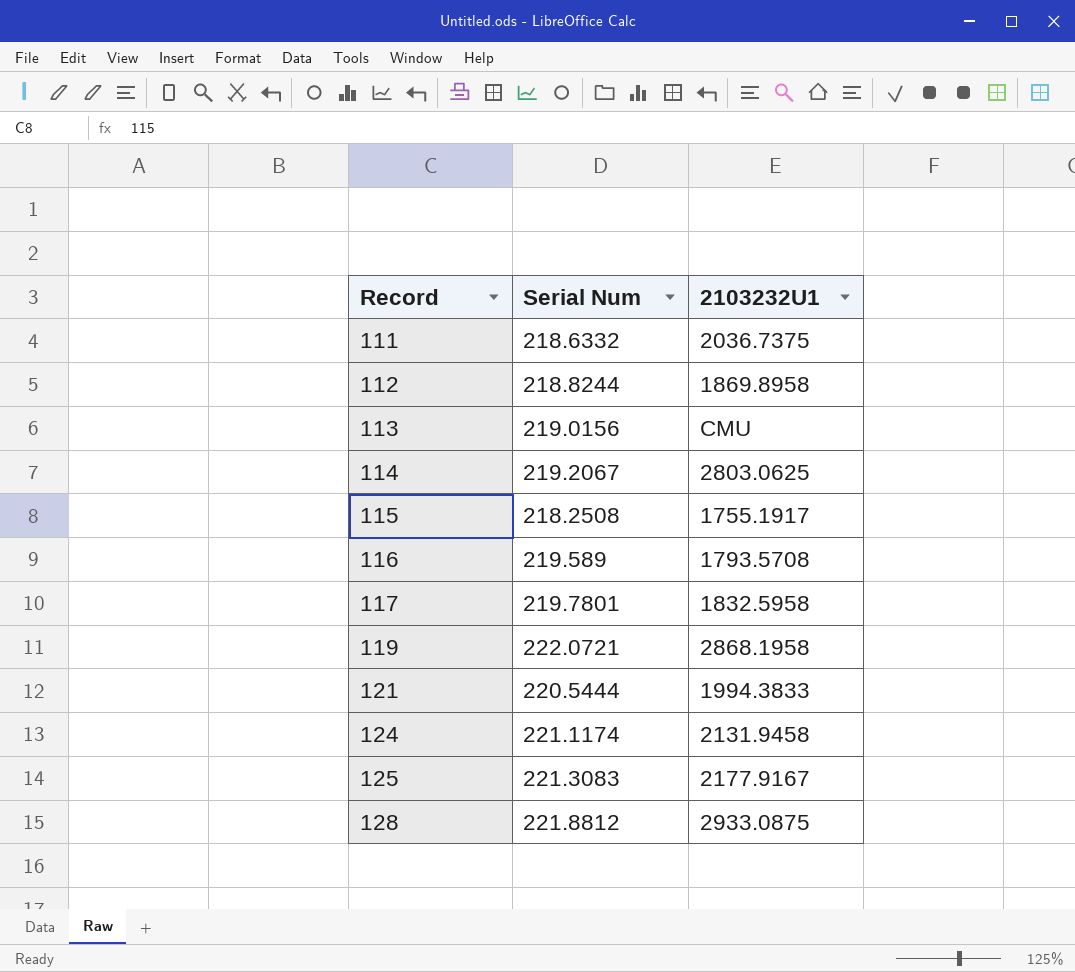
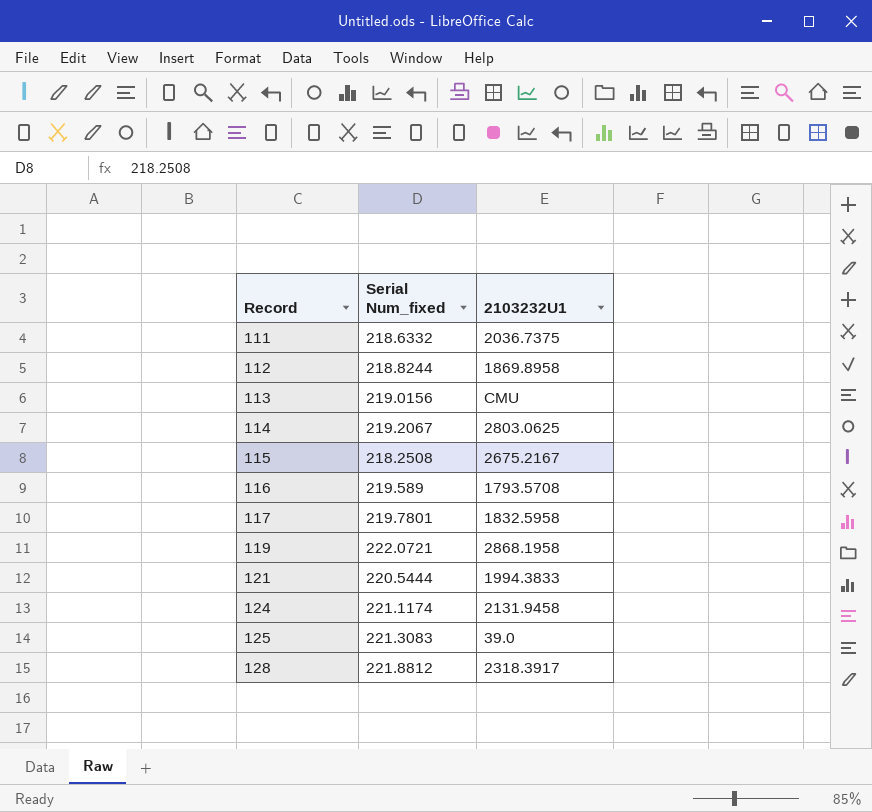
column name: Serial Num -> Serial Num_fixed
115 | 2103232U1: 1755.1917 -> 2675.2167
125 | 2103232U1: 2177.9167 -> 39.0
128 | 2103232U1: 2933.0875 -> 2318.3917

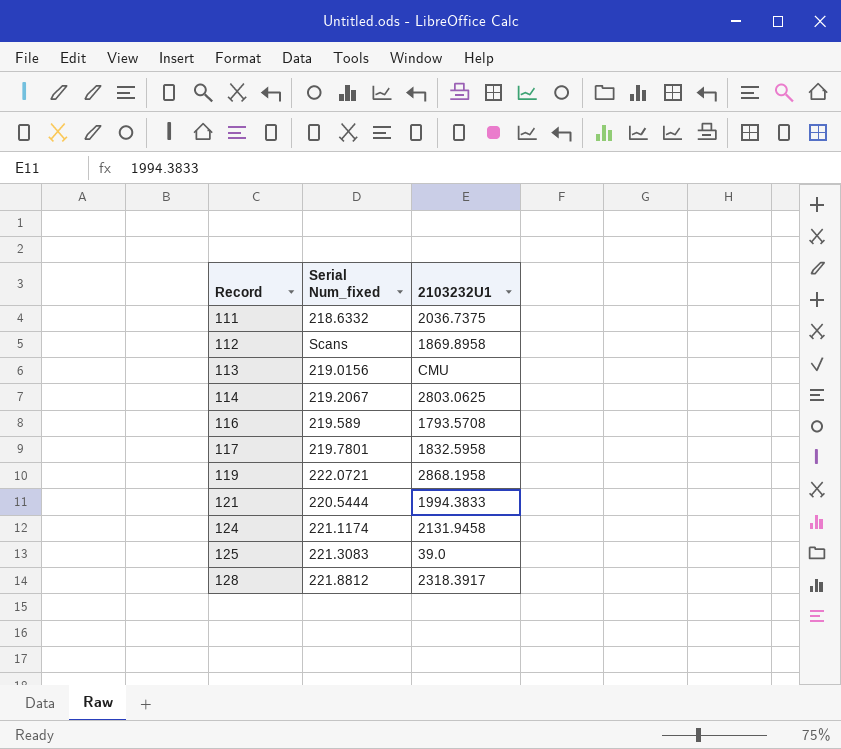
row 115: 218.2508 | 2675.2167 -> none
112 | Serial Num_fixed: 218.8244 -> Scans

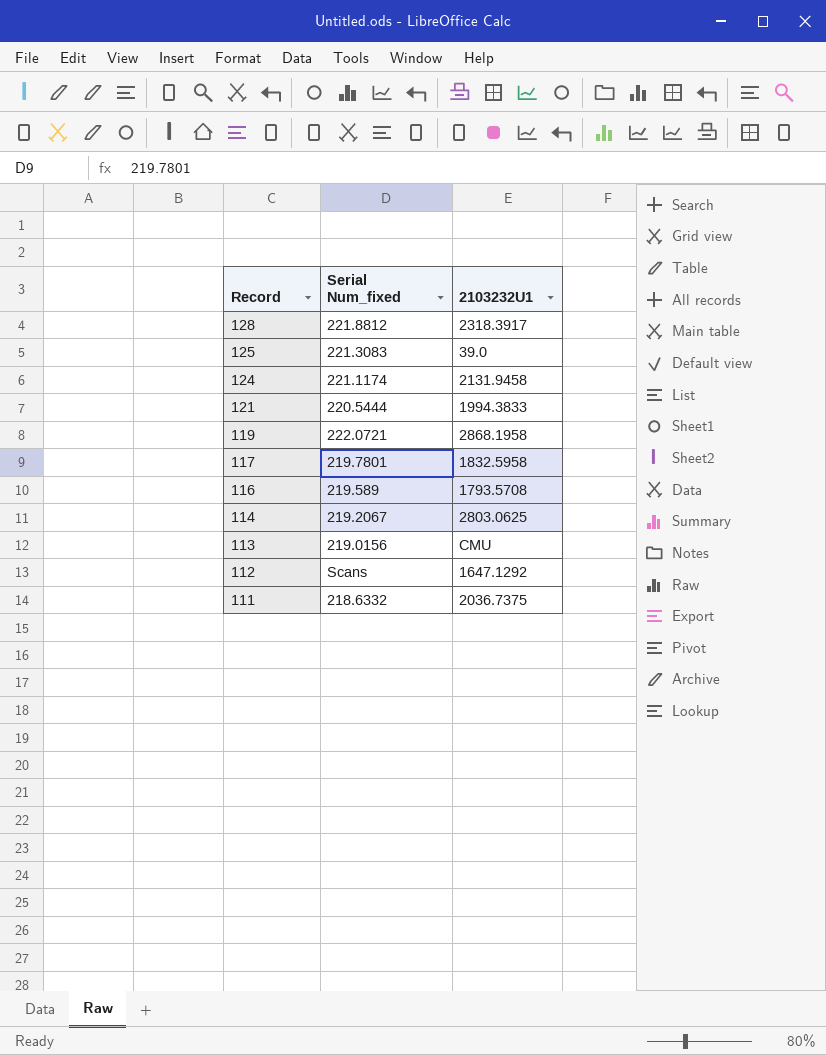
row order: Record ascending -> Record descending
112 | 2103232U1: 1869.8958 -> 1647.1292

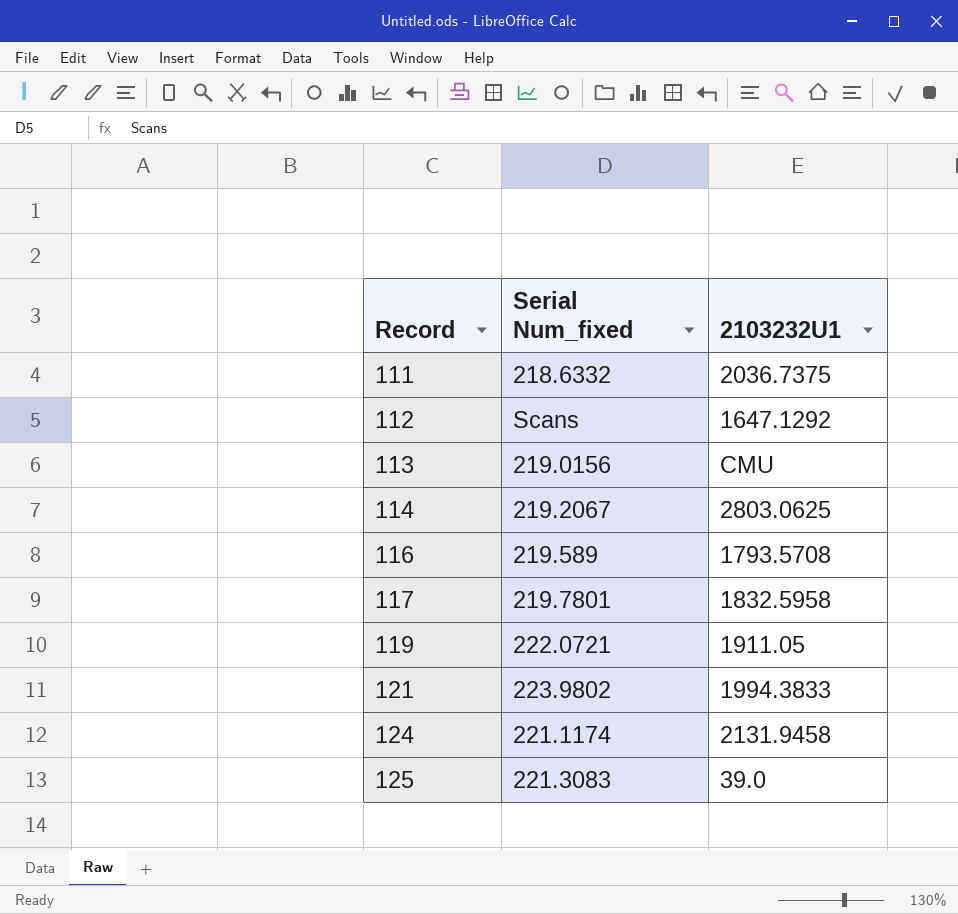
row order: Record descending -> Record ascending
row 128: 221.8812 | 2318.3917 -> none
119 | 2103232U1: 2868.1958 -> 1911.05
121 | Serial Num_fixed: 220.5444 -> 223.9802

